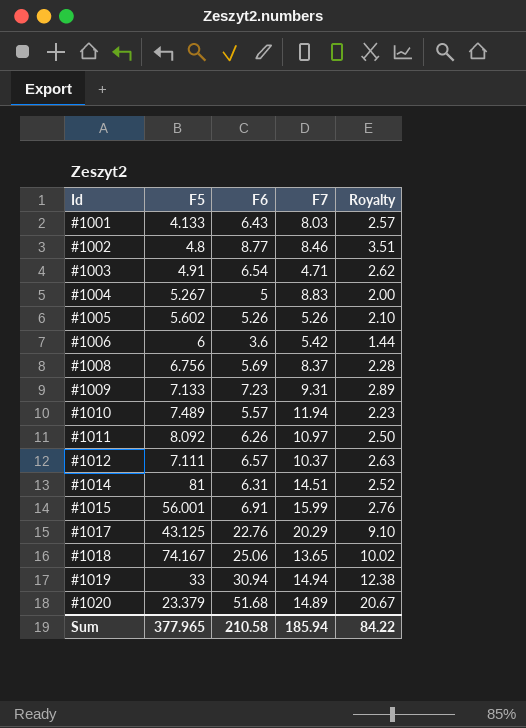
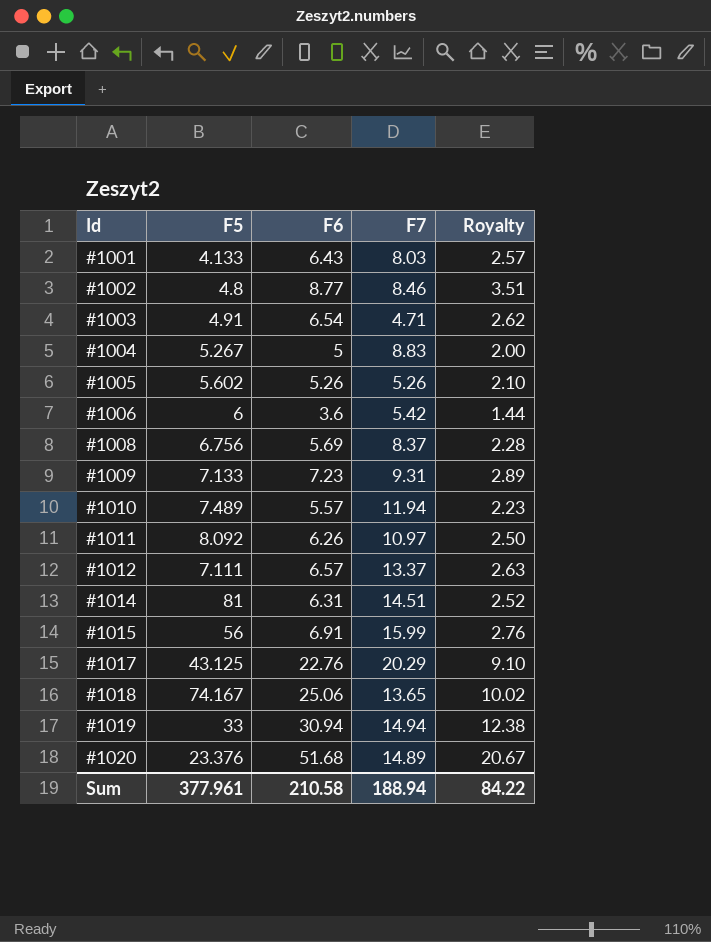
#1012 | F7: 10.37 -> 13.37
#1015 | F5: 56.001 -> 56
#1020 | F5: 23.379 -> 23.376
Sum | F5: 377.965 -> 377.961
Sum | F7: 185.94 -> 188.94

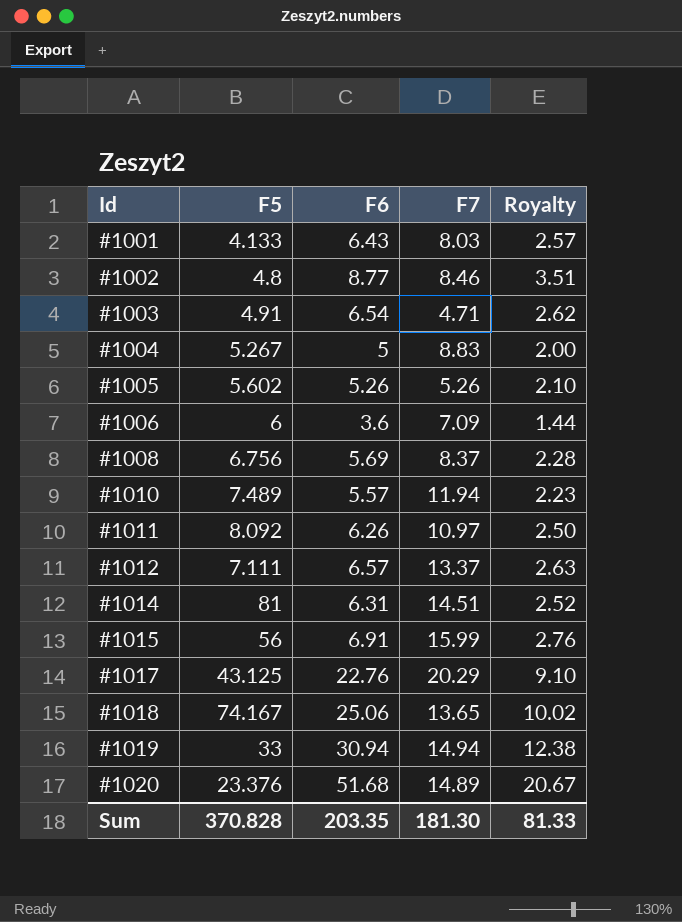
row #1009: 7.133 | 7.23 | 9.31 | 2.89 -> none
#1006 | F7: 5.42 -> 7.09
Sum | F5: 377.961 -> 370.828
Sum | F6: 210.58 -> 203.35
Sum | F7: 188.94 -> 181.30
Sum | Royalty: 84.22 -> 81.33

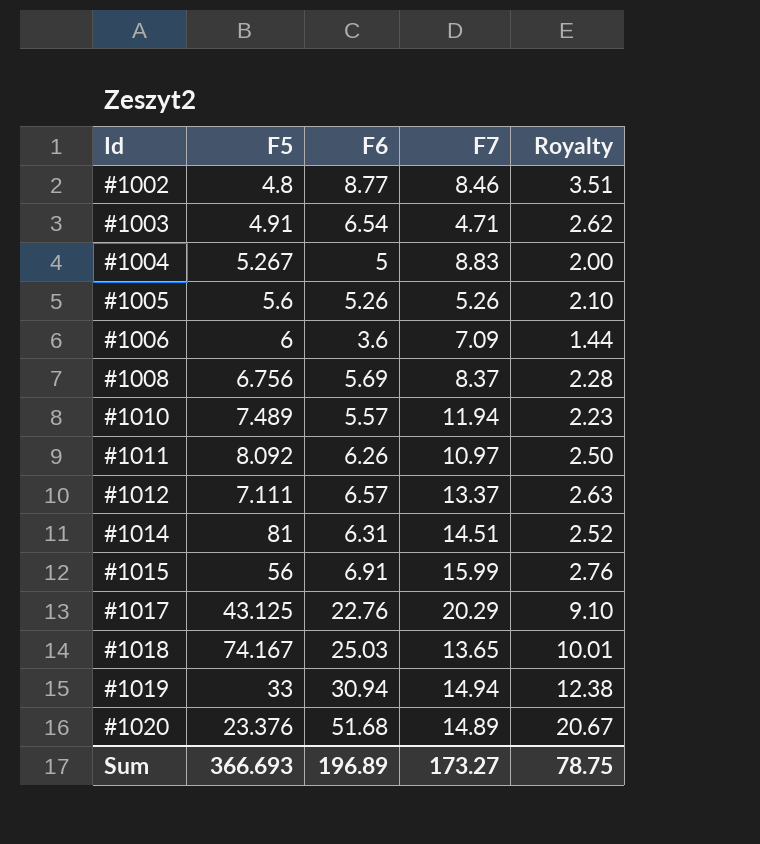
row #1001: 4.133 | 6.43 | 8.03 | 2.57 -> none
#1005 | F5: 5.602 -> 5.6
#1018 | F6: 25.06 -> 25.03
#1018 | Royalty: 10.02 -> 10.01
Sum | F5: 370.828 -> 366.693
Sum | F6: 203.35 -> 196.89
Sum | F7: 181.30 -> 173.27
Sum | Royalty: 81.33 -> 78.75

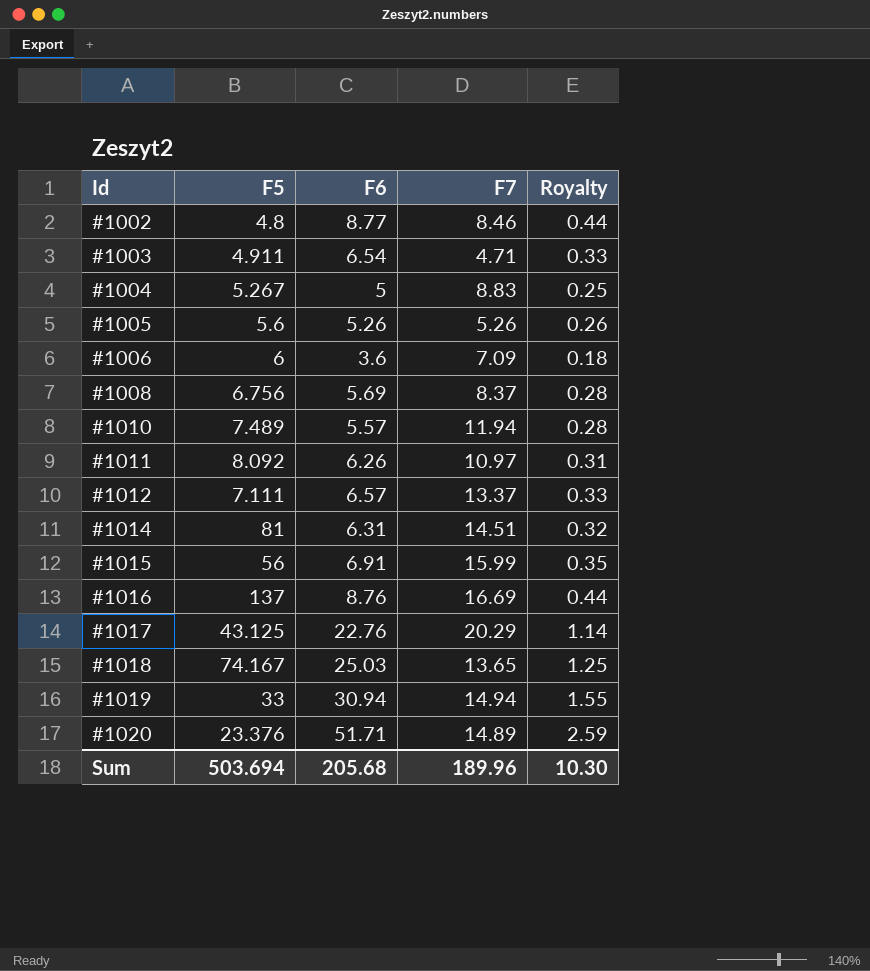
column Royalty | formula: [F6] * 0.4 -> [F6] * 0.05
#1003 | F5: 4.91 -> 4.911
row #1016: none -> 137 | 8.76 | 16.69 | 0.44
#1020 | F6: 51.68 -> 51.71
Sum | F5: 366.693 -> 503.694
Sum | F6: 196.89 -> 205.68
Sum | F7: 173.27 -> 189.96
Sum | Royalty: 78.75 -> 10.30

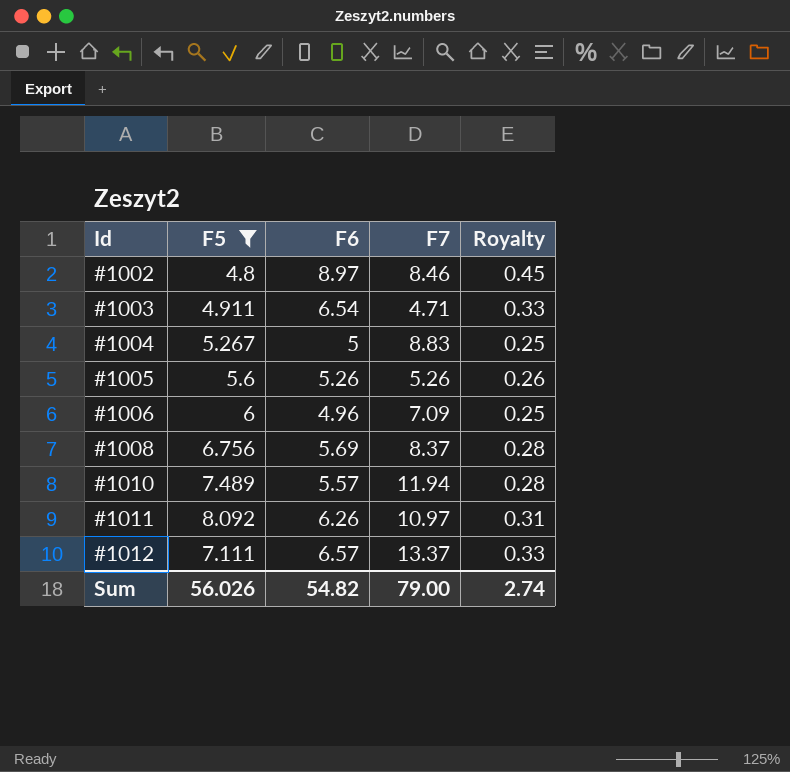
filter: none -> F5 <= 8.092
#1002 | F6: 8.77 -> 8.97
#1002 | Royalty: 0.44 -> 0.45
#1006 | F6: 3.6 -> 4.96
#1006 | Royalty: 0.18 -> 0.25
Sum | F5: 503.694 -> 56.026
Sum | F6: 205.68 -> 54.82
Sum | F7: 189.96 -> 79.00
Sum | Royalty: 10.30 -> 2.74

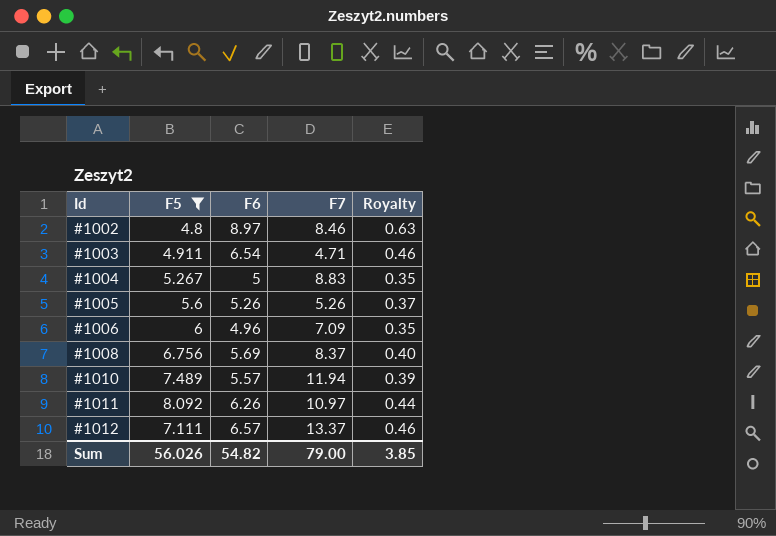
column Royalty | formula: [F6] * 0.05 -> [F6] * 0.07
Sum | Royalty: 2.74 -> 3.85

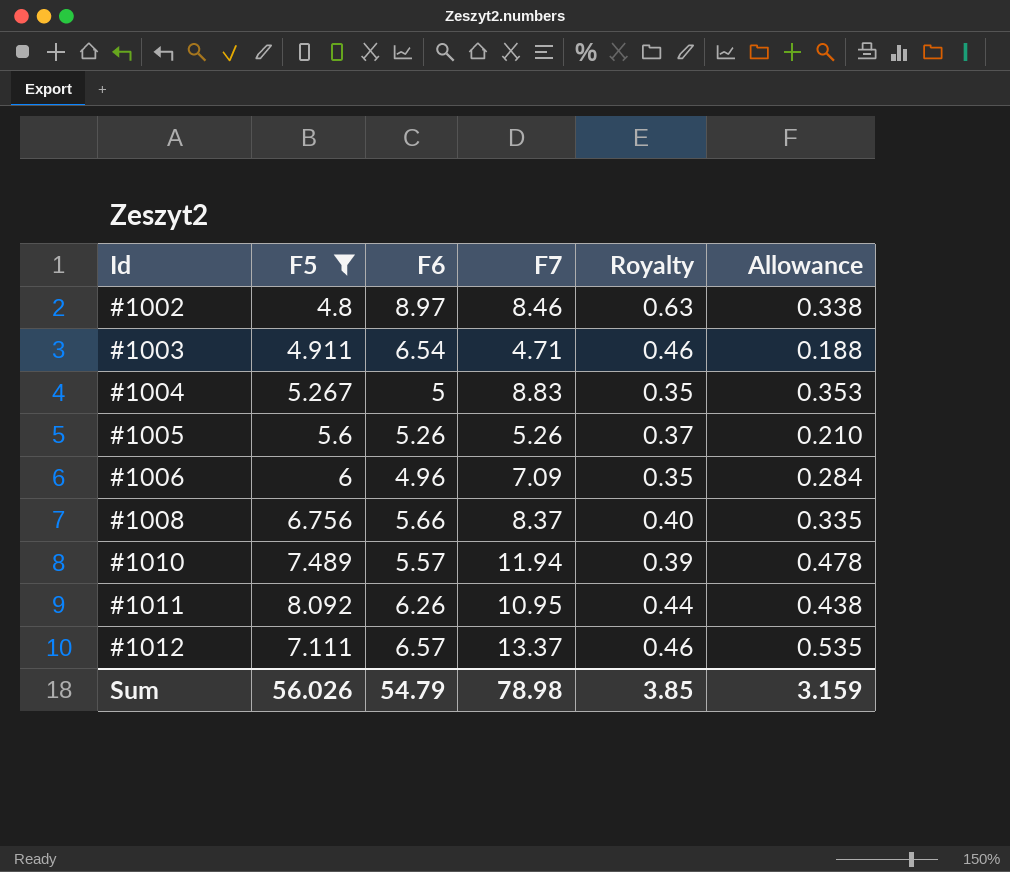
column Allowance | formula: none -> [F7] * 0.04
#1008 | F6: 5.69 -> 5.66
#1011 | F7: 10.97 -> 10.95
Sum | F6: 54.82 -> 54.79
Sum | F7: 79.00 -> 78.98

